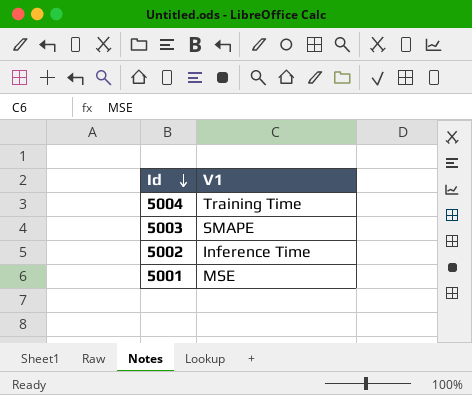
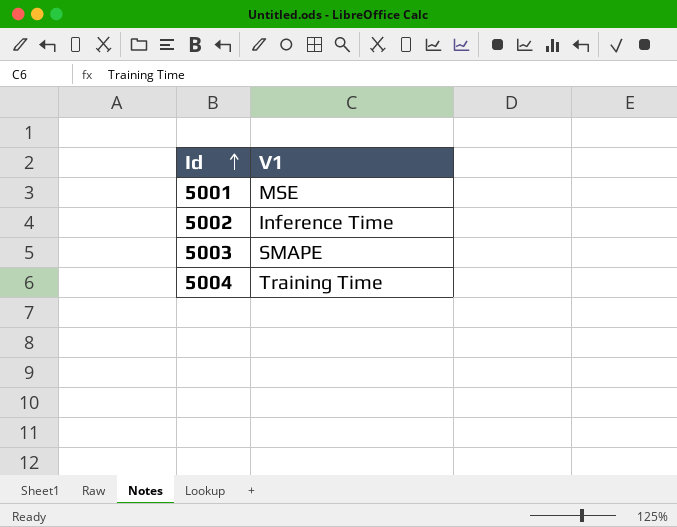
row order: Id descending -> Id ascending

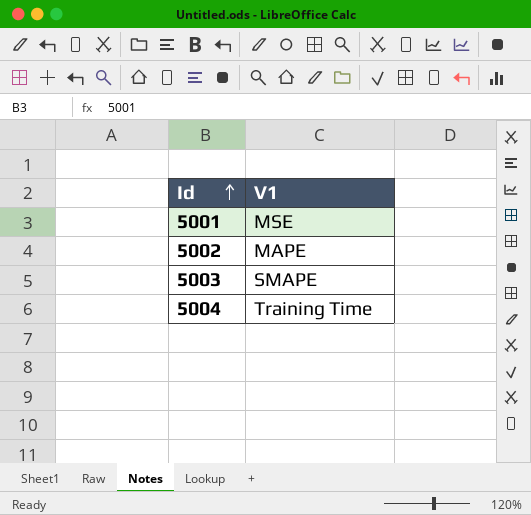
5002 | V1: Inference Time -> MAPE

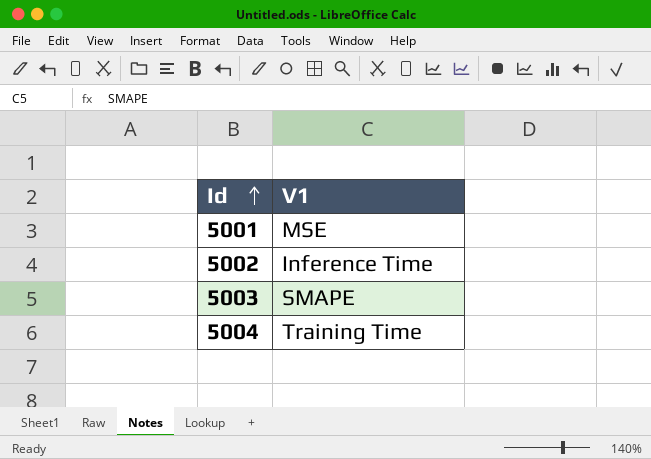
5002 | V1: MAPE -> Inference Time

